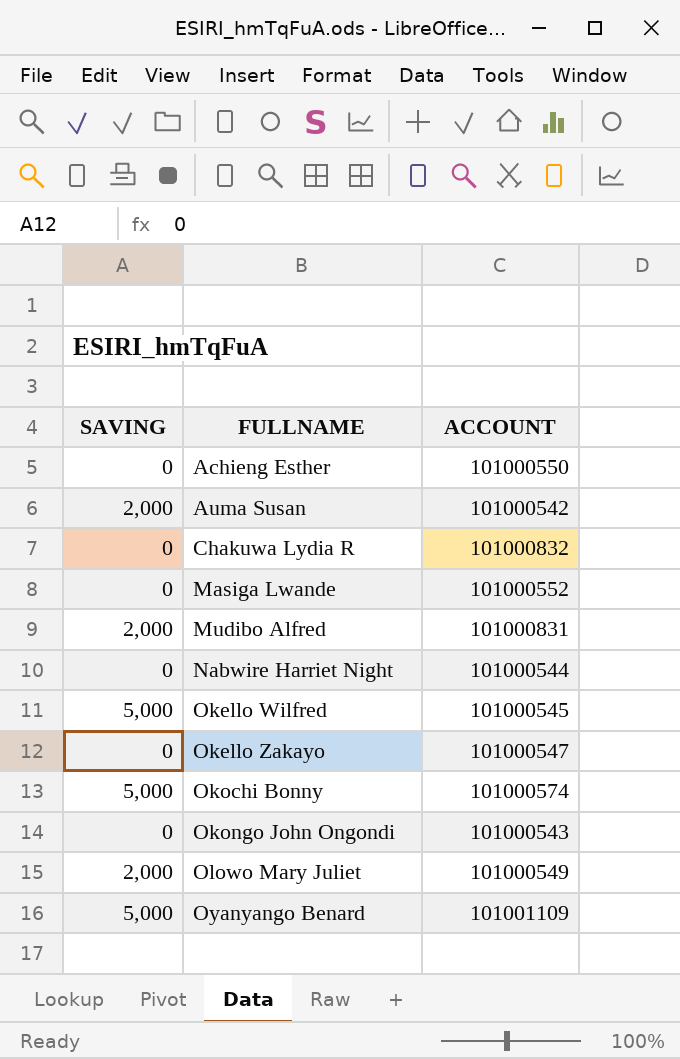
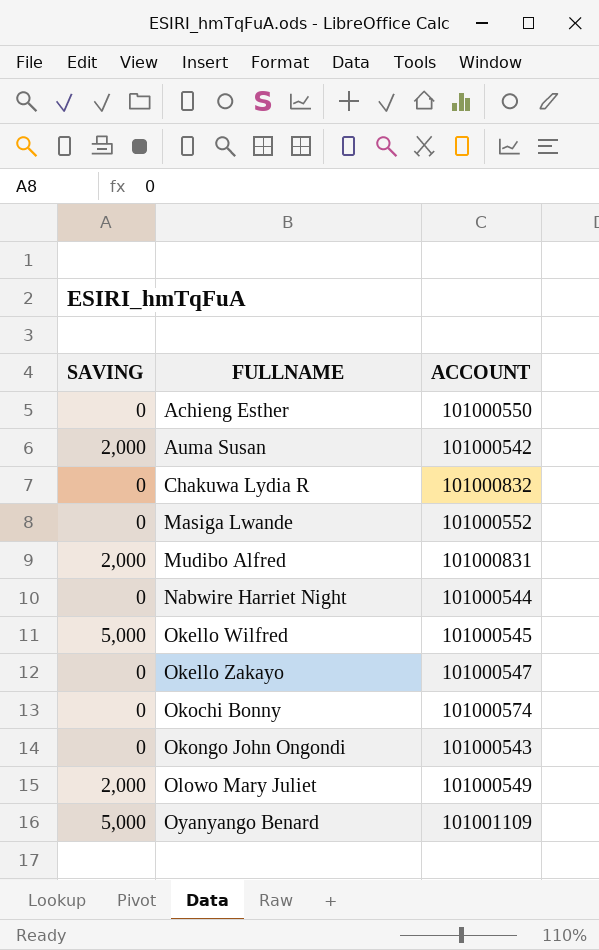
Okochi Bonny | SAVING: 5,000 -> 0

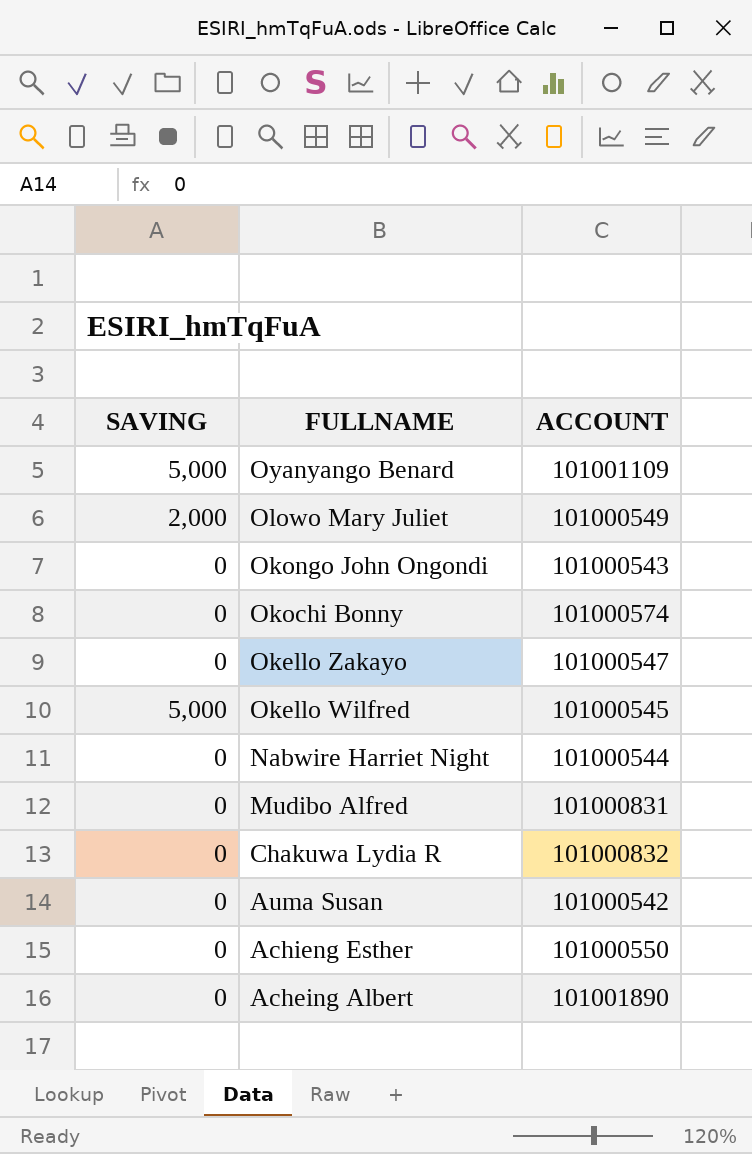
row order: FULLNAME ascending -> FULLNAME descending
row Masiga Lwande: 0 | 101000552 -> none
Mudibo Alfred | SAVING: 2,000 -> 0
Auma Susan | SAVING: 2,000 -> 0
row Acheing Albert: none -> 0 | 101001890

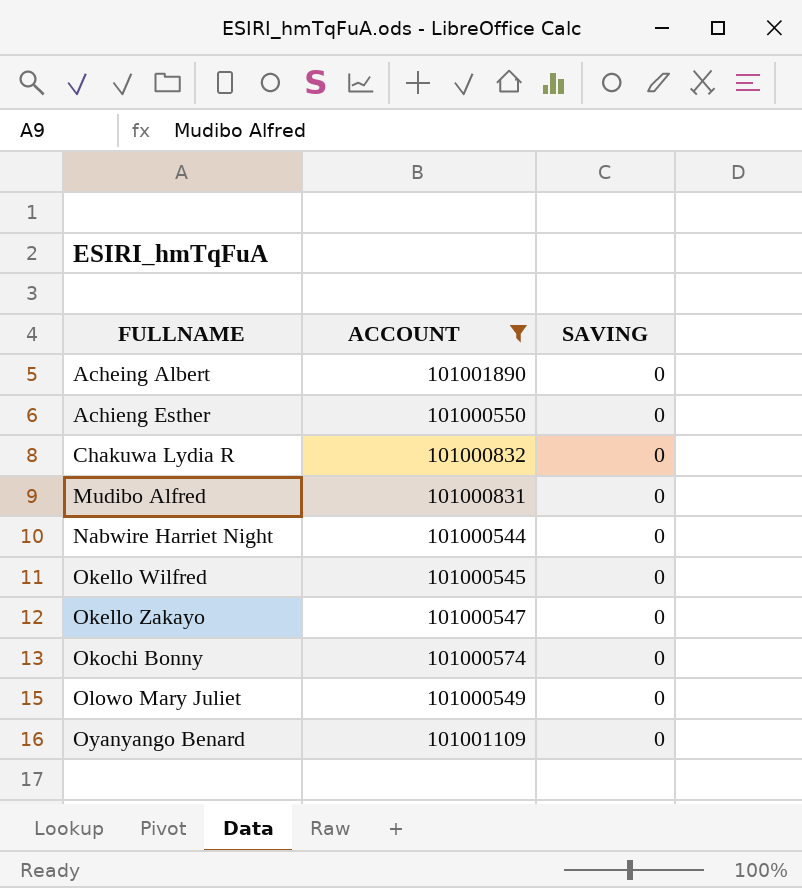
filter: none -> ACCOUNT >= 101000544
row order: FULLNAME descending -> FULLNAME ascending
column SAVING | position: 1 -> 3
Okello Wilfred | SAVING: 5,000 -> 0
Olowo Mary Juliet | SAVING: 2,000 -> 0
Oyanyango Benard | SAVING: 5,000 -> 0

